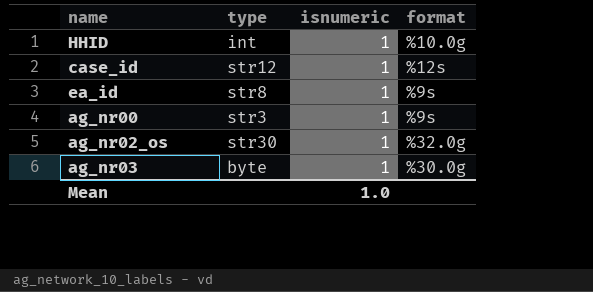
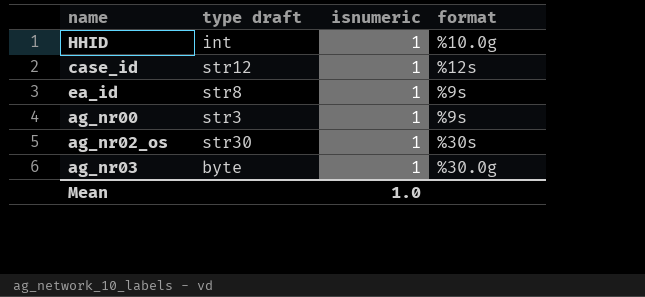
column name: type -> type draft
ag_nr02_os | format: %32.0g -> %30s

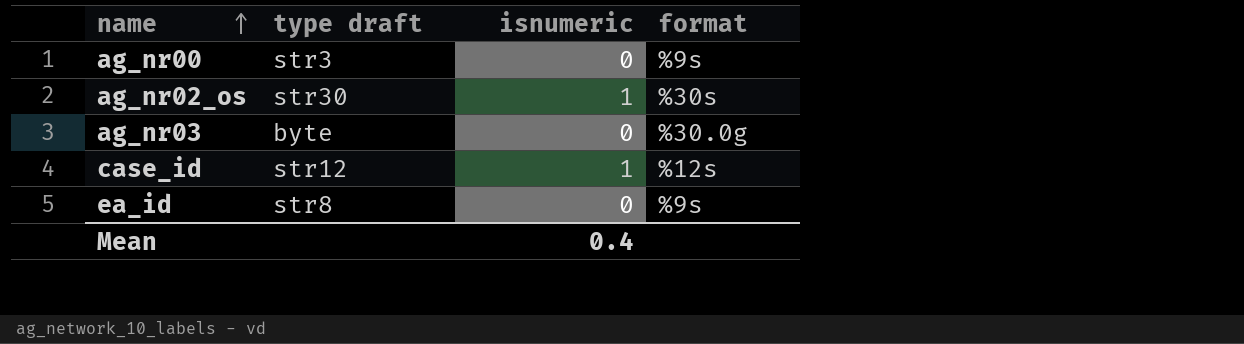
row order: none -> name ascending
row HHID: int | 1 | %10.0g -> none
ag_nr00 | isnumeric: 1 -> 0
ag_nr03 | isnumeric: 1 -> 0
ea_id | isnumeric: 1 -> 0
Mean | isnumeric: 1.0 -> 0.4

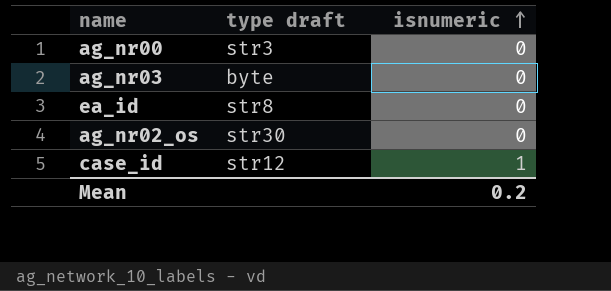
row order: name ascending -> isnumeric ascending
column format | position: 4 -> none
ag_nr02_os | isnumeric: 1 -> 0
Mean | isnumeric: 0.4 -> 0.2

